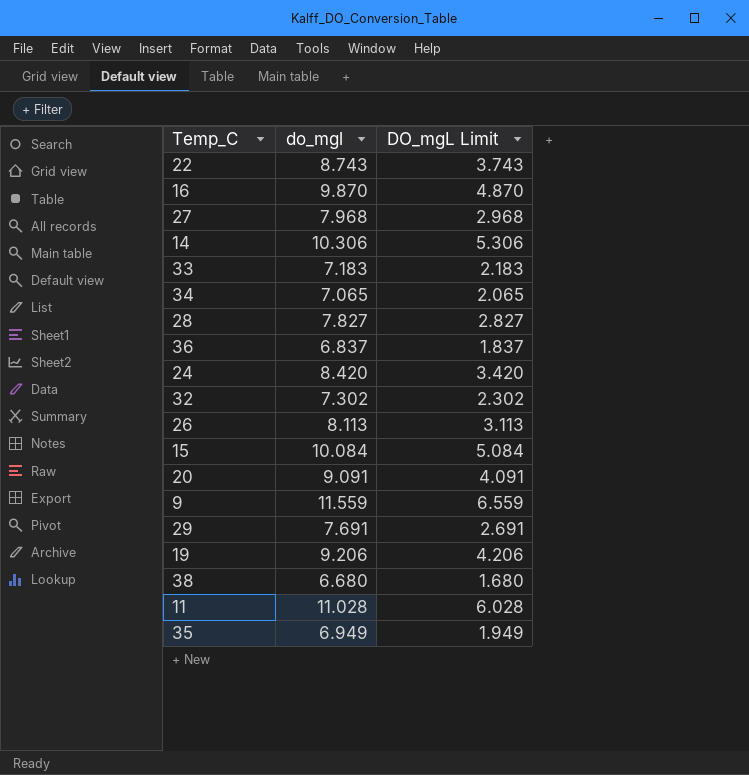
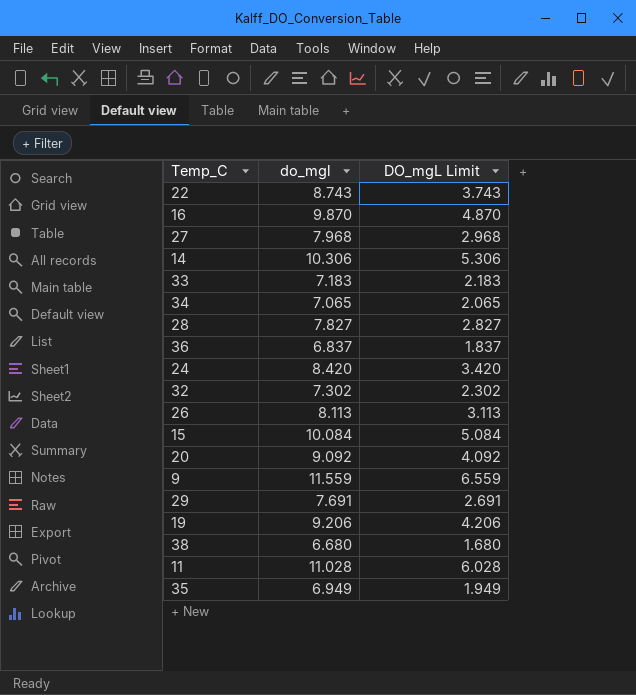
20 | do_mgl: 9.091 -> 9.092
20 | DO_mgL Limit: 4.091 -> 4.092

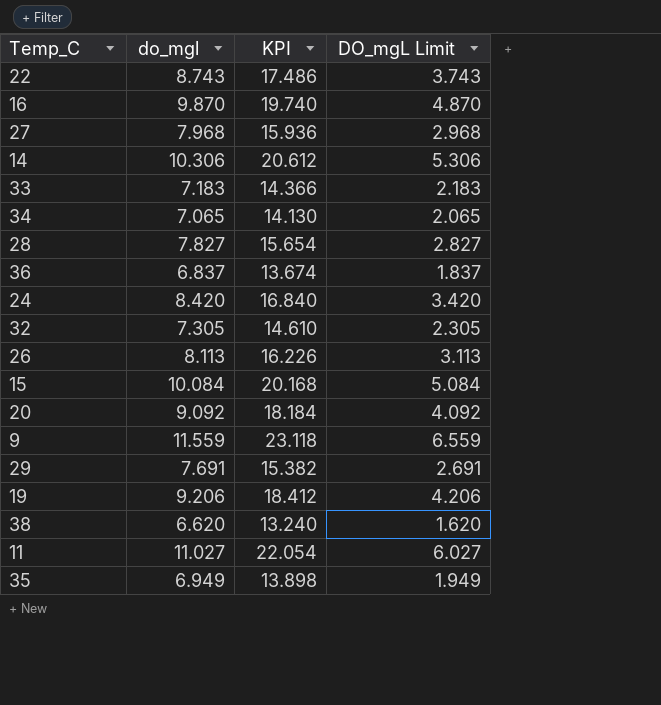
column KPI | formula: none -> [do_mgl] * 2
32 | do_mgl: 7.302 -> 7.305
32 | DO_mgL Limit: 2.302 -> 2.305
38 | do_mgl: 6.680 -> 6.620
38 | DO_mgL Limit: 1.680 -> 1.620
11 | do_mgl: 11.028 -> 11.027
11 | DO_mgL Limit: 6.028 -> 6.027

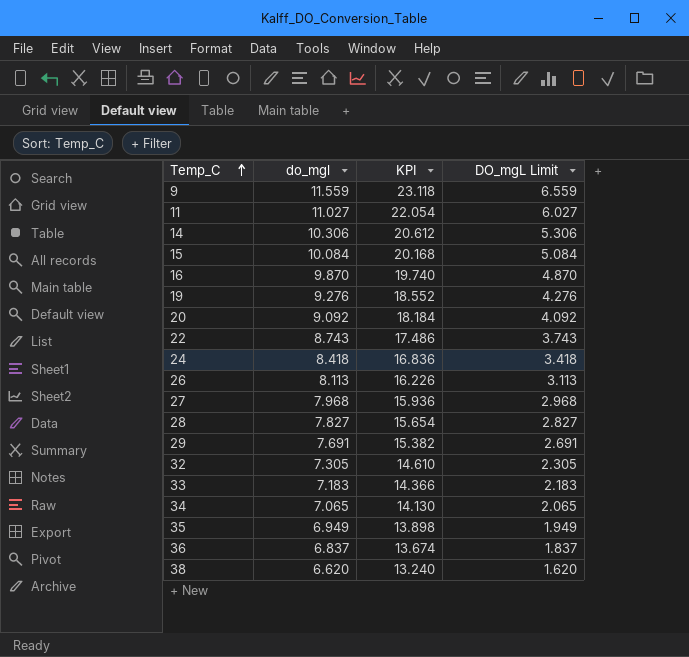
row order: none -> Temp_C ascending
19 | do_mgl: 9.206 -> 9.276
19 | KPI: 18.412 -> 18.552
19 | DO_mgL Limit: 4.206 -> 4.276
24 | do_mgl: 8.420 -> 8.418
24 | KPI: 16.840 -> 16.836
24 | DO_mgL Limit: 3.420 -> 3.418

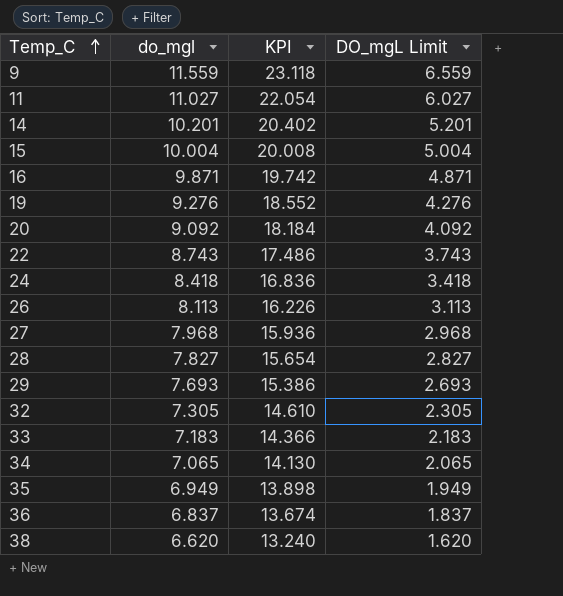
14 | do_mgl: 10.306 -> 10.201
14 | KPI: 20.612 -> 20.402
14 | DO_mgL Limit: 5.306 -> 5.201
15 | do_mgl: 10.084 -> 10.004
15 | KPI: 20.168 -> 20.008
15 | DO_mgL Limit: 5.084 -> 5.004
16 | do_mgl: 9.870 -> 9.871
16 | KPI: 19.740 -> 19.742
16 | DO_mgL Limit: 4.870 -> 4.871
29 | do_mgl: 7.691 -> 7.693
29 | KPI: 15.382 -> 15.386
29 | DO_mgL Limit: 2.691 -> 2.693

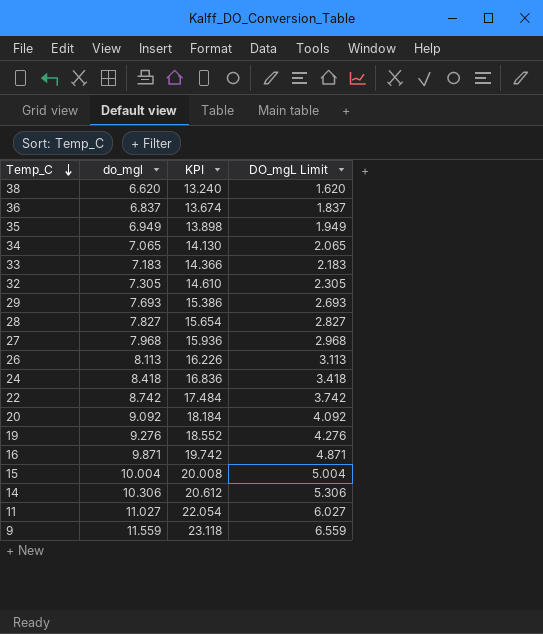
row order: Temp_C ascending -> Temp_C descending
22 | do_mgl: 8.743 -> 8.742
22 | KPI: 17.486 -> 17.484
22 | DO_mgL Limit: 3.743 -> 3.742
14 | do_mgl: 10.201 -> 10.306
14 | KPI: 20.402 -> 20.612
14 | DO_mgL Limit: 5.201 -> 5.306

